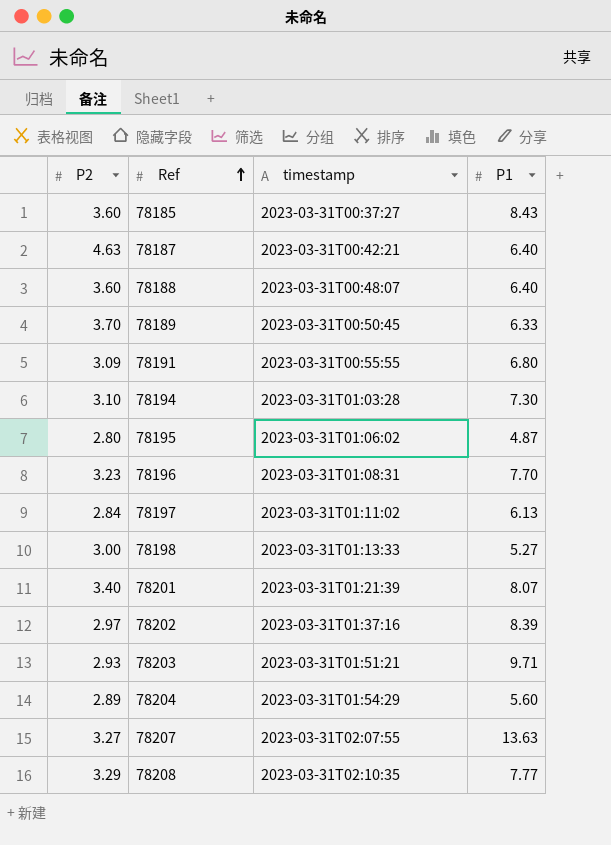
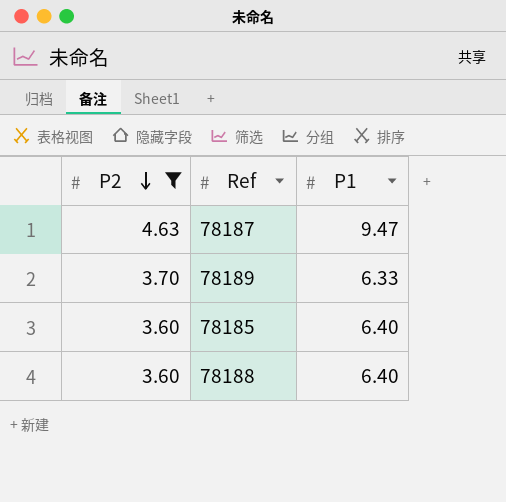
filter: none -> P2 >= 3.60
row order: Ref ascending -> P2 descending
column timestamp | position: 3 -> none
78187 | P1: 6.40 -> 9.47
78185 | P1: 8.43 -> 6.40

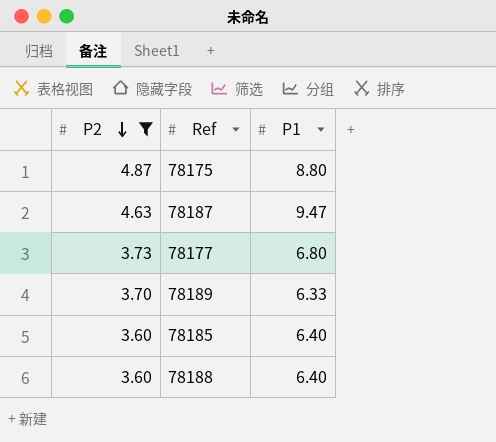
row 78175: none -> 4.87 | 8.80
row 78177: none -> 3.73 | 6.80

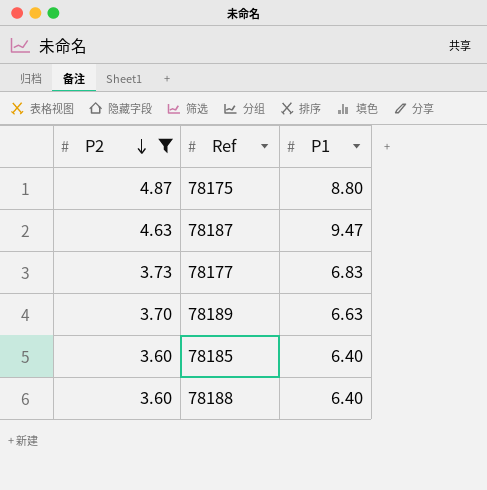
78177 | P1: 6.80 -> 6.83
78189 | P1: 6.33 -> 6.63

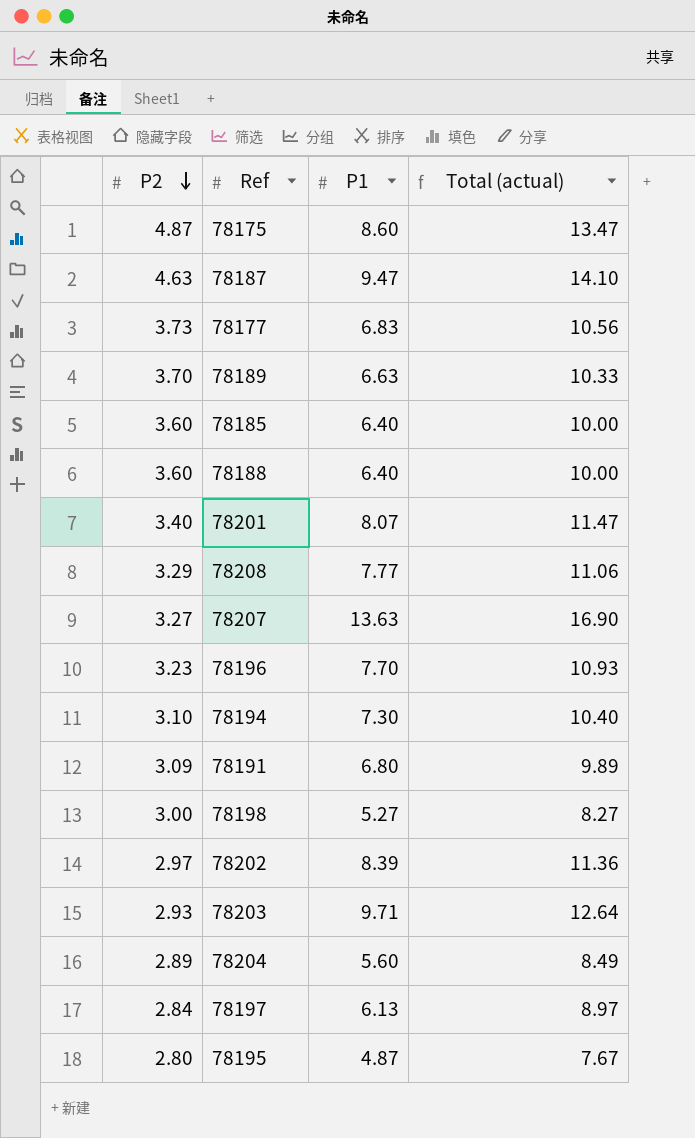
filter: P2 >= 3.60 -> none
column Total (actual) | formula: none -> [P2] + [P1]
78175 | P1: 8.80 -> 8.60

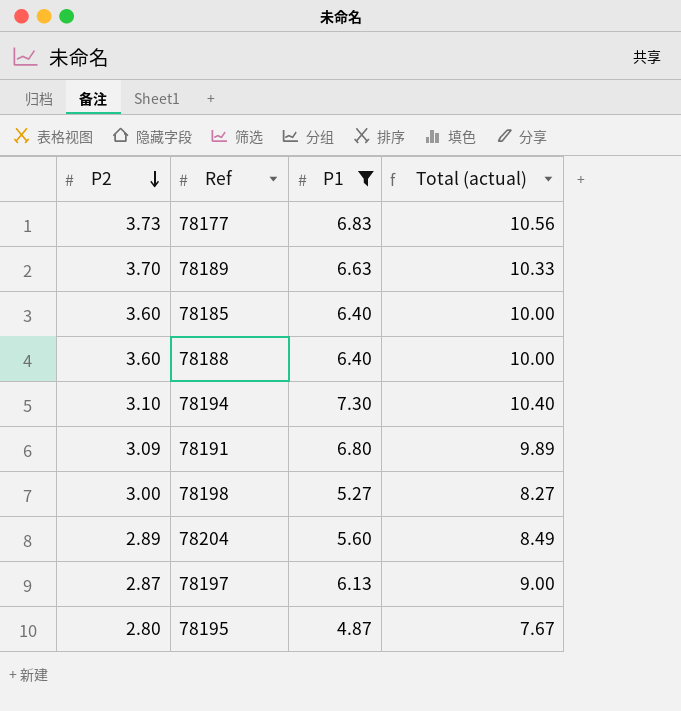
filter: none -> P1 <= 7.30
78197 | P2: 2.84 -> 2.87
78197 | Total (actual): 8.97 -> 9.00

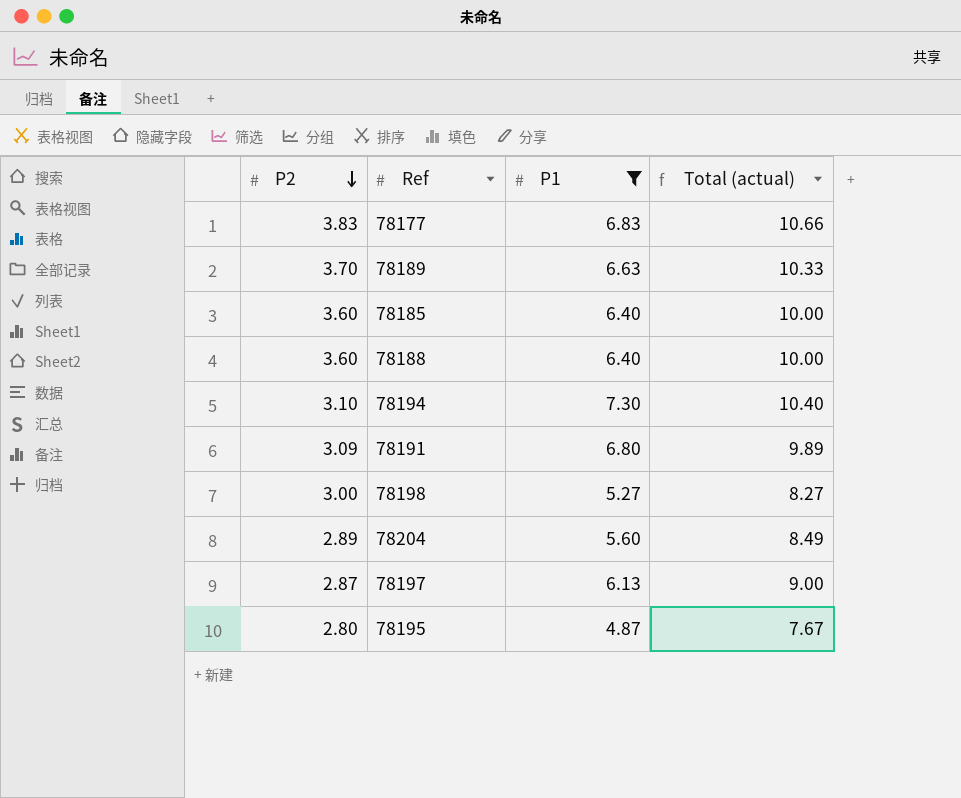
78177 | P2: 3.73 -> 3.83
78177 | Total (actual): 10.56 -> 10.66

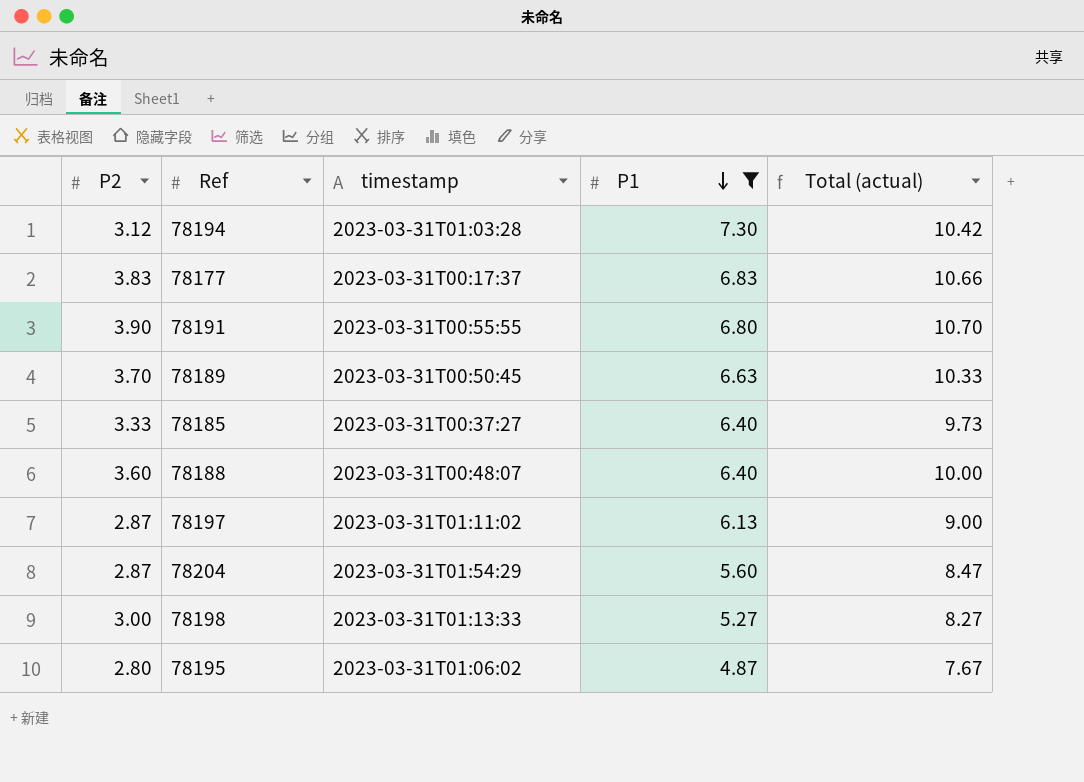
row order: P2 descending -> P1 descending
column timestamp | position: none -> 3
78194 | P2: 3.10 -> 3.12
78194 | Total (actual): 10.40 -> 10.42
78191 | P2: 3.09 -> 3.90
78191 | Total (actual): 9.89 -> 10.70
78185 | P2: 3.60 -> 3.33
78185 | Total (actual): 10.00 -> 9.73
78204 | P2: 2.89 -> 2.87
78204 | Total (actual): 8.49 -> 8.47

